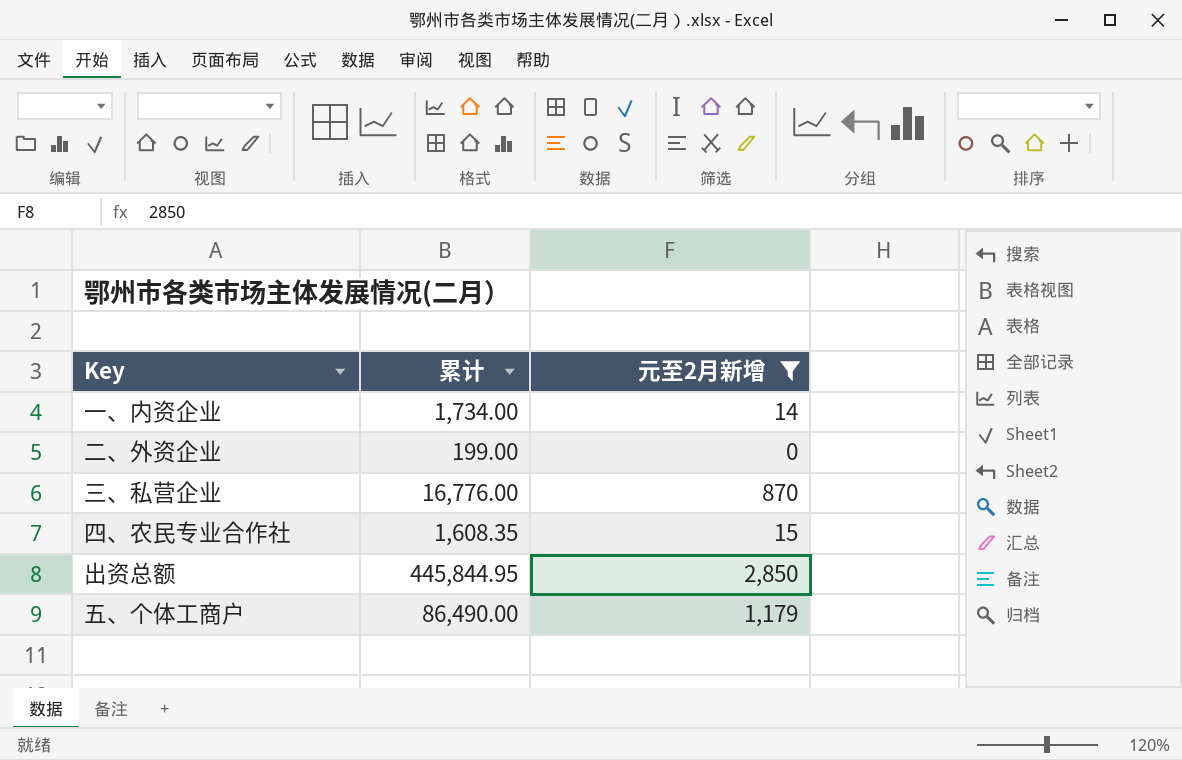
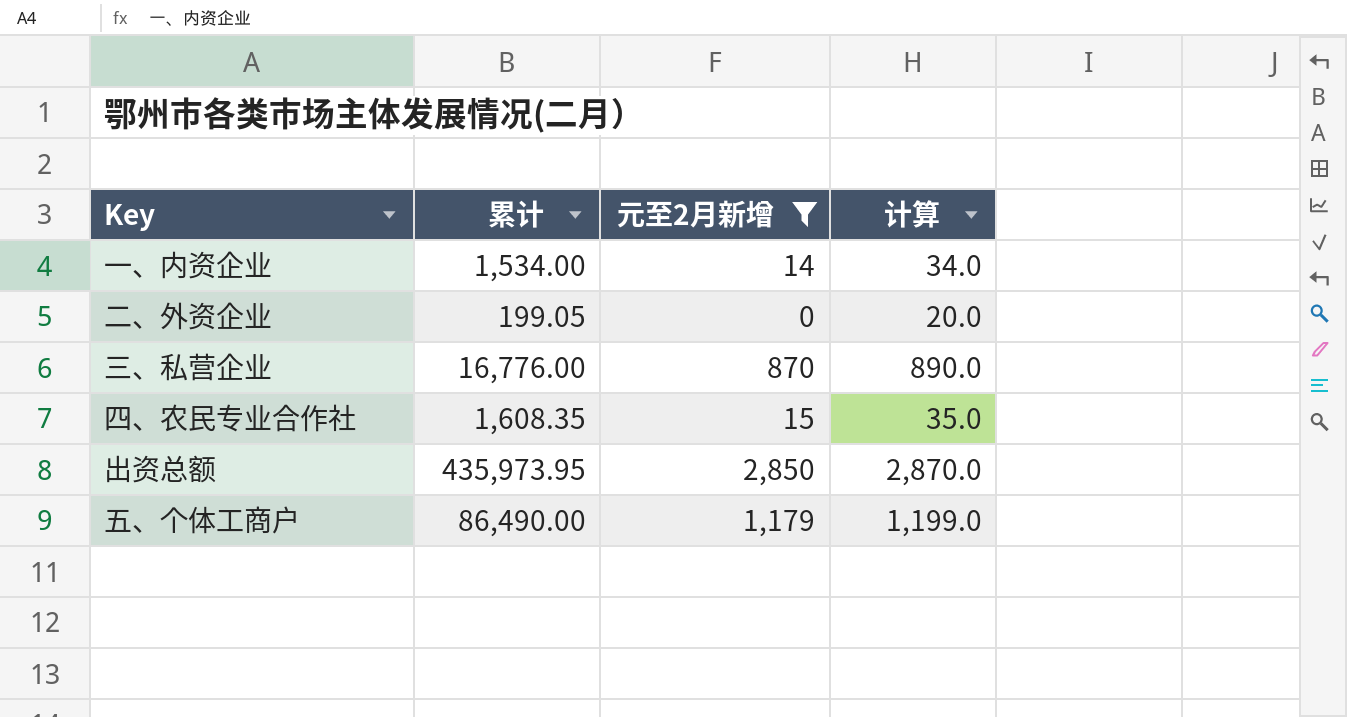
column 计算 | formula: none -> [元至2月新增] + 20
一、内资企业 | 累计: 1,734.00 -> 1,534.00
二、外资企业 | 累计: 199.00 -> 199.05
出资总额 | 累计: 445,844.95 -> 435,973.95

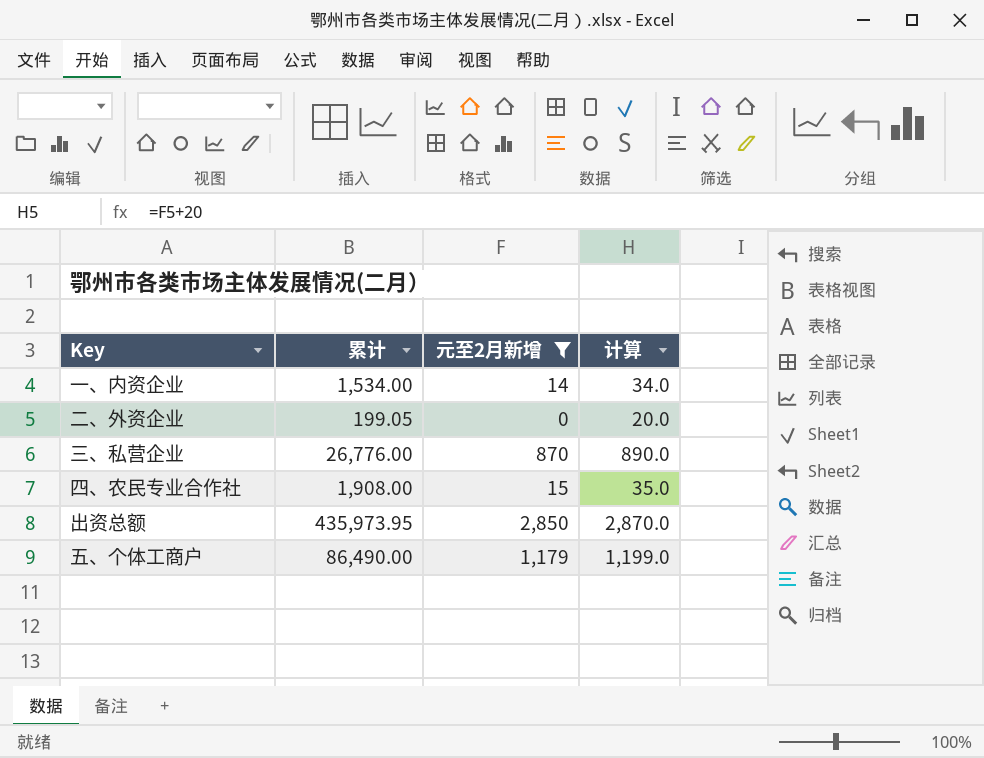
三、私营企业 | 累计: 16,776.00 -> 26,776.00
四、农民专业合作社 | 累计: 1,608.35 -> 1,908.00

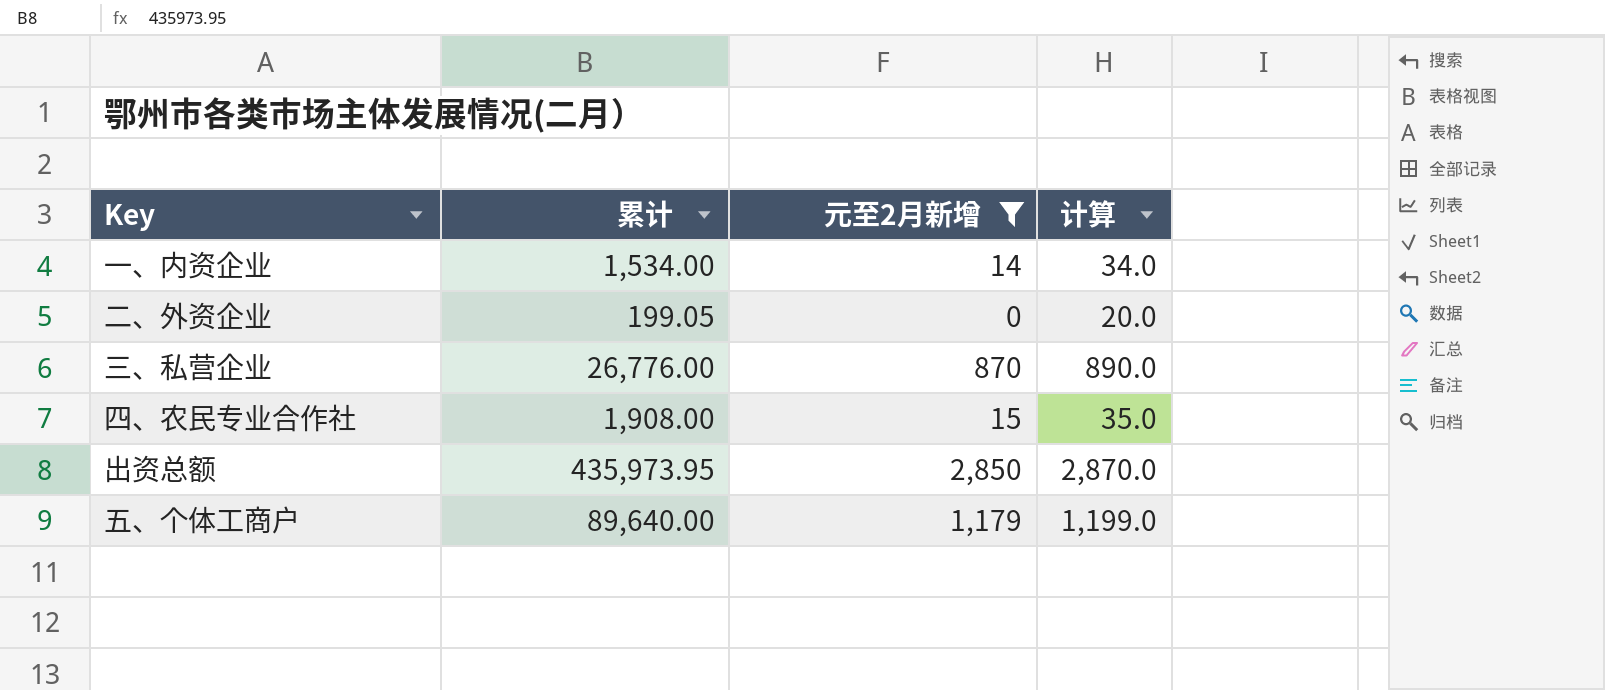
五、个体工商户 | 累计: 86,490.00 -> 89,640.00

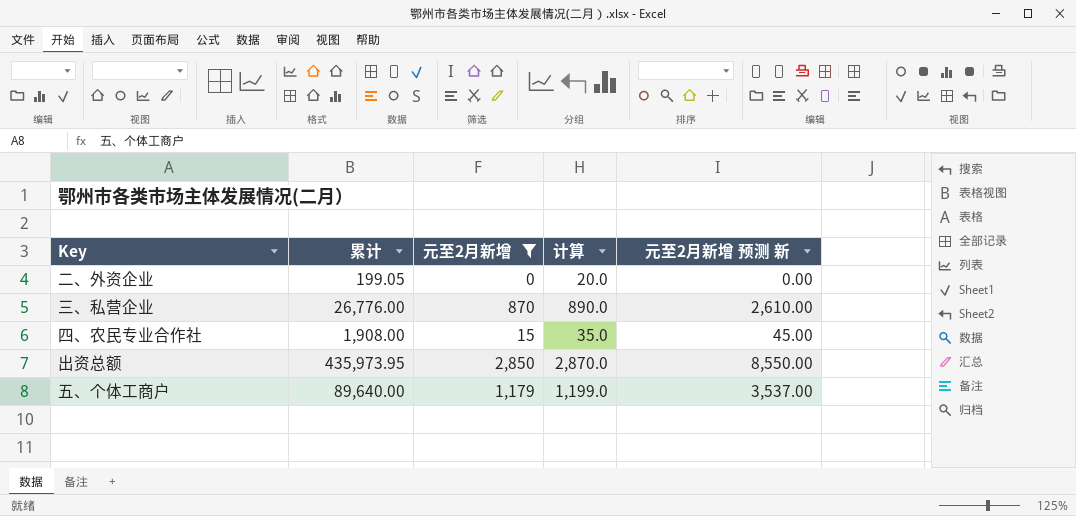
column 元至2月新增 预测 新 | formula: none -> [元至2月新增] * 3
row 一、内资企业: 1,534.00 | 14 | 34.0 -> none

